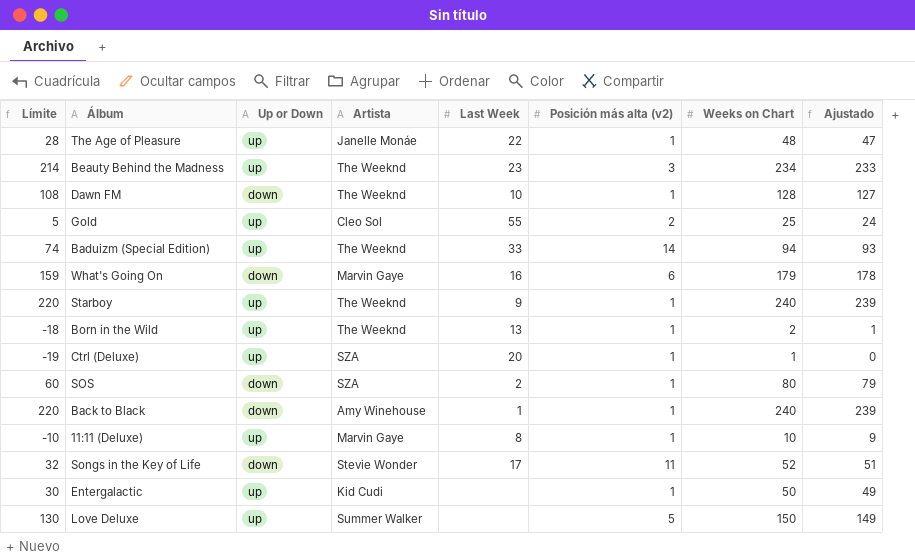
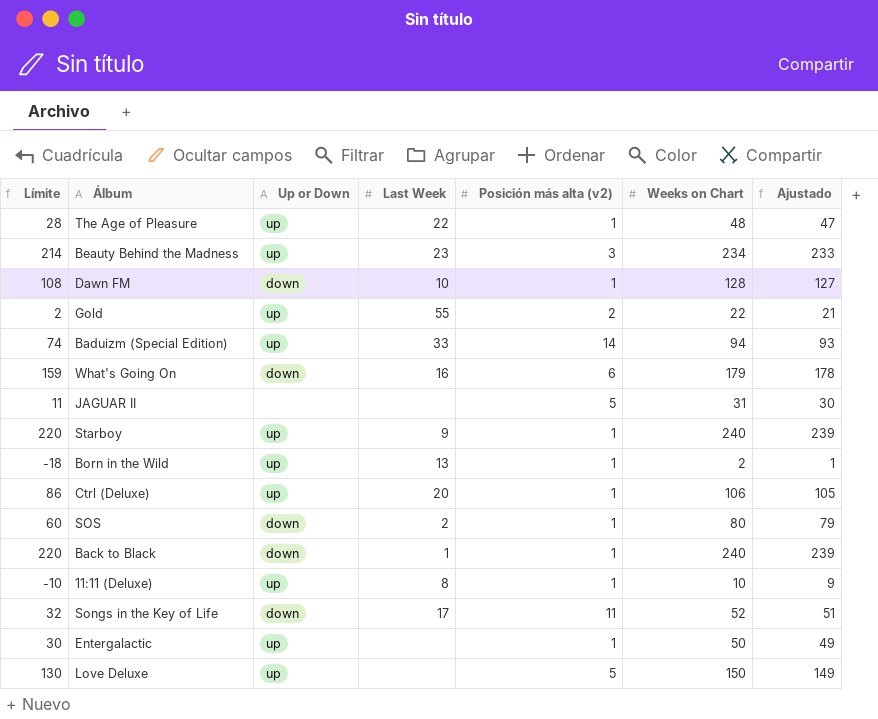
column Artista | position: 4 -> none
Gold | Límite: 5 -> 2
Gold | Weeks on Chart: 25 -> 22
Gold | Ajustado: 24 -> 21
row JAGUAR II: none -> 11 | none | none | 5 | 31 | 30
Ctrl (Deluxe) | Límite: -19 -> 86
Ctrl (Deluxe) | Weeks on Chart: 1 -> 106
Ctrl (Deluxe) | Ajustado: 0 -> 105

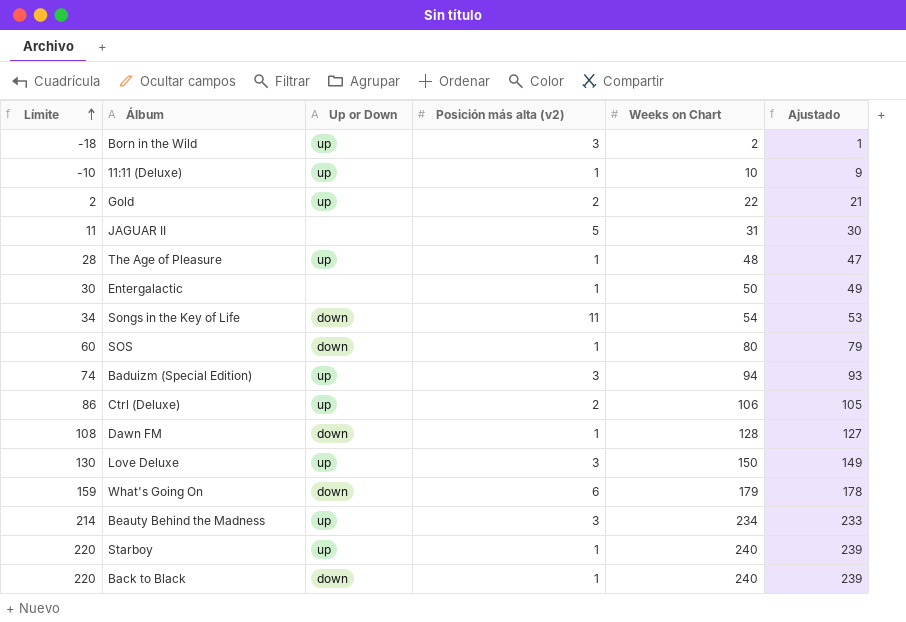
row order: none -> Límite ascending
column Last Week | position: 4 -> none
Born in the Wild | Posición más alta (v2): 1 -> 3
Entergalactic | Up or Down: up -> none
Songs in the Key of Life | Límite: 32 -> 34
Songs in the Key of Life | Weeks on Chart: 52 -> 54
Songs in the Key of Life | Ajustado: 51 -> 53
Baduizm (Special Edition) | Posición más alta (v2): 14 -> 3
Ctrl (Deluxe) | Posición más alta (v2): 1 -> 2
Love Deluxe | Posición más alta (v2): 5 -> 3

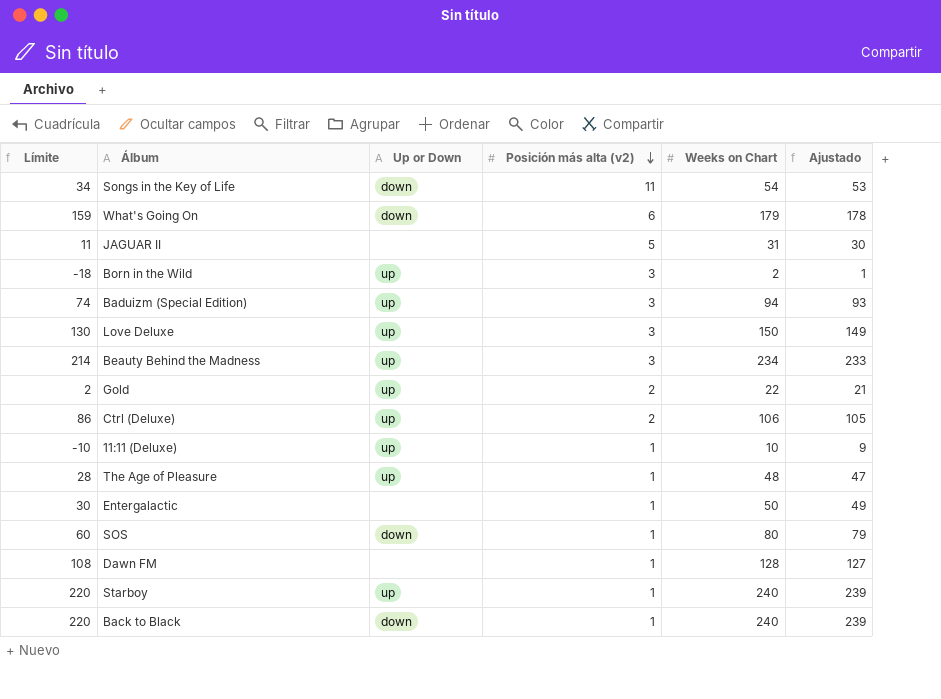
row order: Límite ascending -> Posición más alta (v2) descending
Dawn FM | Up or Down: down -> none

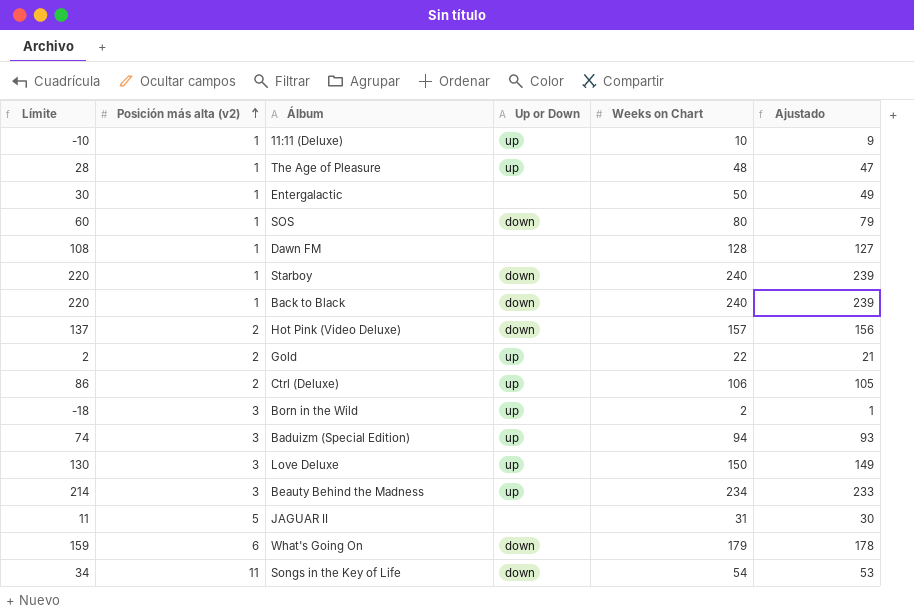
row order: Posición más alta (v2) descending -> Posición más alta (v2) ascending
column Posición más alta (v2) | position: 4 -> 2
Starboy | Up or Down: up -> down
row Hot Pink (Video Deluxe): none -> 137 | 2 | down | 157 | 156

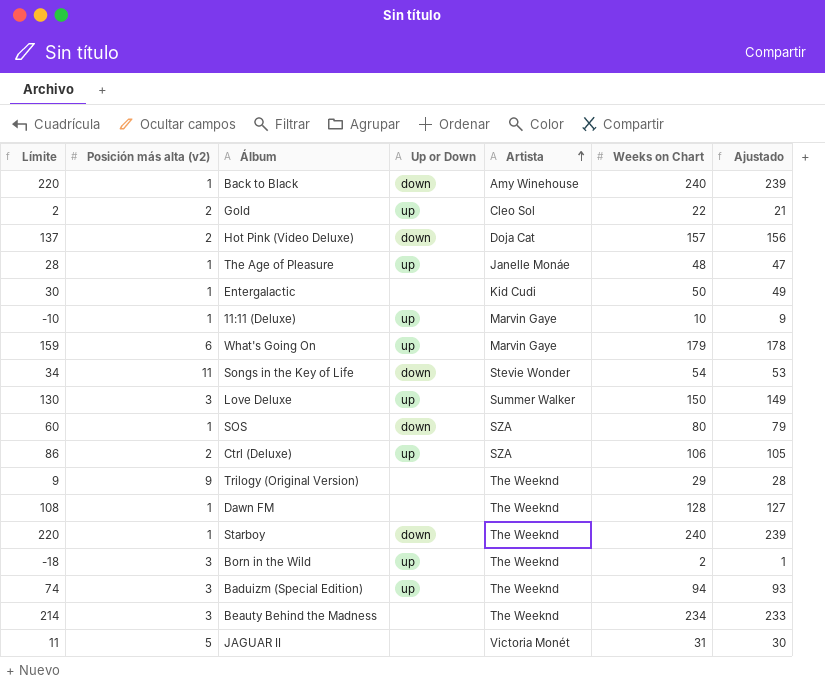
row order: Posición más alta (v2) ascending -> Artista ascending
column Artista | position: none -> 5
What's Going On | Up or Down: down -> up
row Trilogy (Original Version): none -> 9 | 9 | none | The Weeknd | 29 | 28
Beauty Behind the Madness | Up or Down: up -> none

